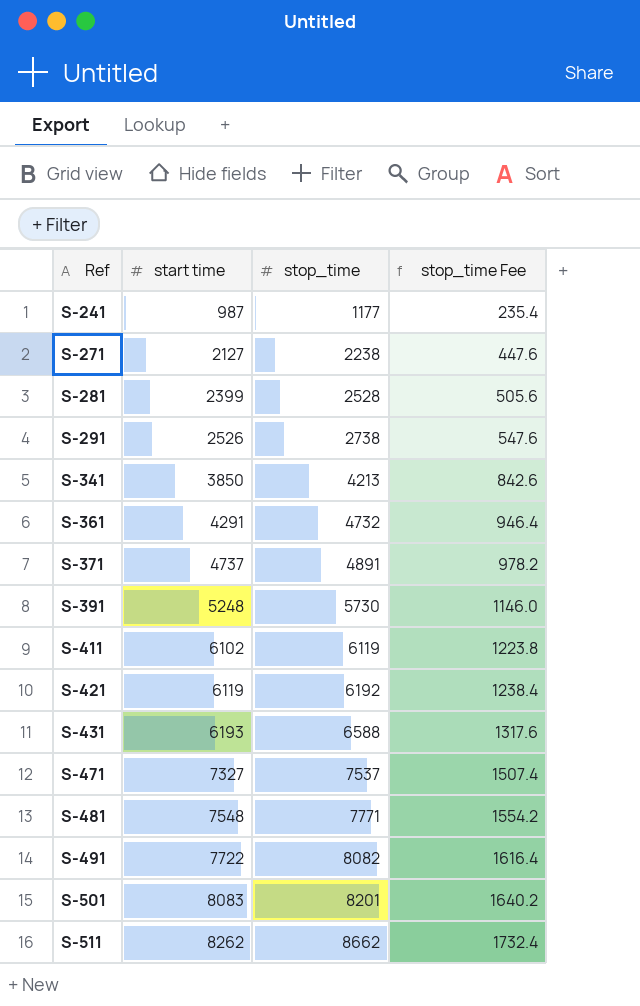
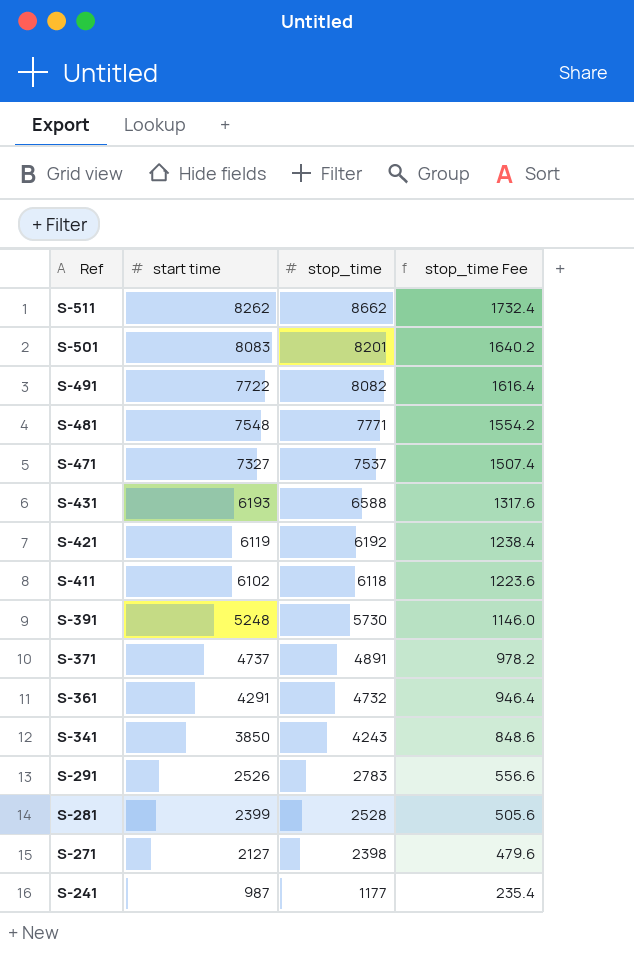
row order: Ref ascending -> Ref descending
S-411 | stop_time: 6119 -> 6118
S-411 | stop_time Fee: 1223.8 -> 1223.6
S-341 | stop_time: 4213 -> 4243
S-341 | stop_time Fee: 842.6 -> 848.6
S-291 | stop_time: 2738 -> 2783
S-291 | stop_time Fee: 547.6 -> 556.6
S-271 | stop_time: 2238 -> 2398
S-271 | stop_time Fee: 447.6 -> 479.6

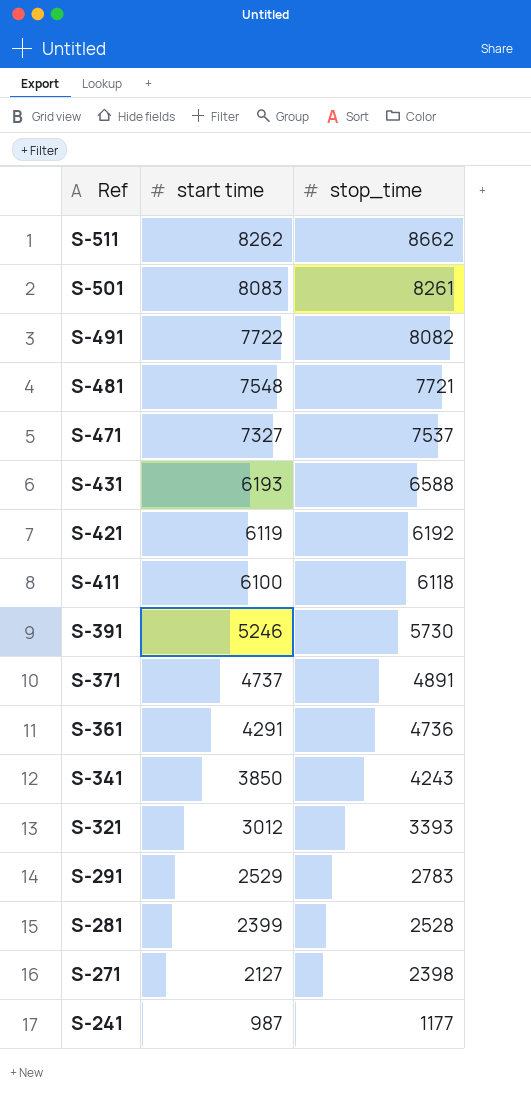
column stop_time Fee | formula: [stop_time] * 0.2 -> none
S-501 | stop_time: 8201 -> 8261
S-481 | stop_time: 7771 -> 7721
S-411 | start time: 6102 -> 6100
S-391 | start time: 5248 -> 5246
S-361 | stop_time: 4732 -> 4736
row S-321: none -> 3012 | 3393
S-291 | start time: 2526 -> 2529

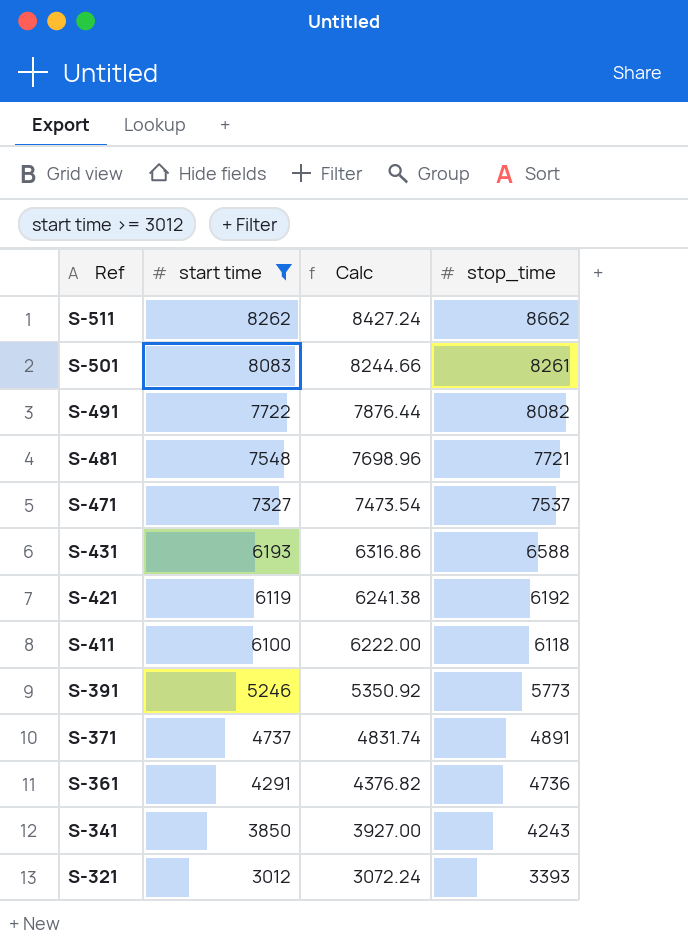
filter: none -> start time >= 3012
column Calc | formula: none -> [start time] * 1.02
S-391 | stop_time: 5730 -> 5773

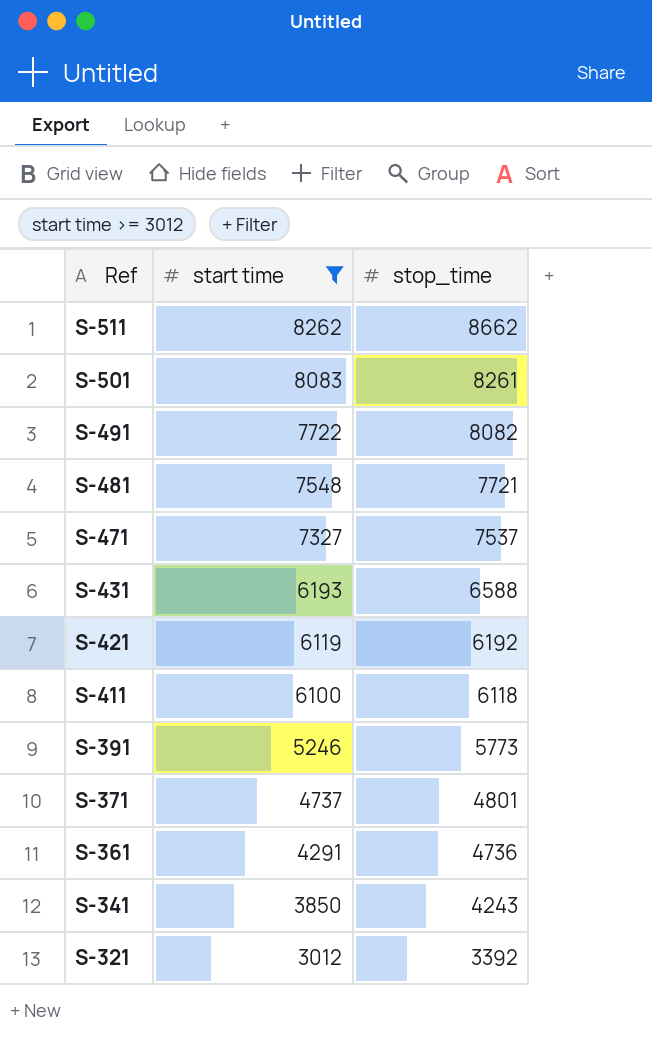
column Calc | formula: [start time] * 1.02 -> none
S-371 | stop_time: 4891 -> 4801
S-321 | stop_time: 3393 -> 3392

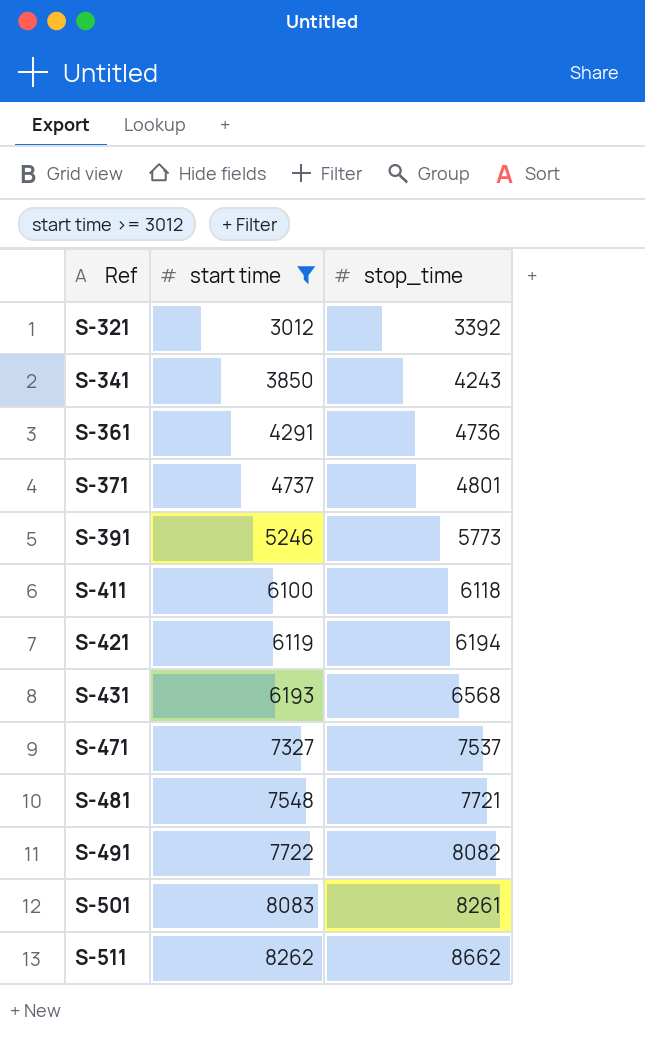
row order: Ref descending -> Ref ascending
S-421 | stop_time: 6192 -> 6194
S-431 | stop_time: 6588 -> 6568

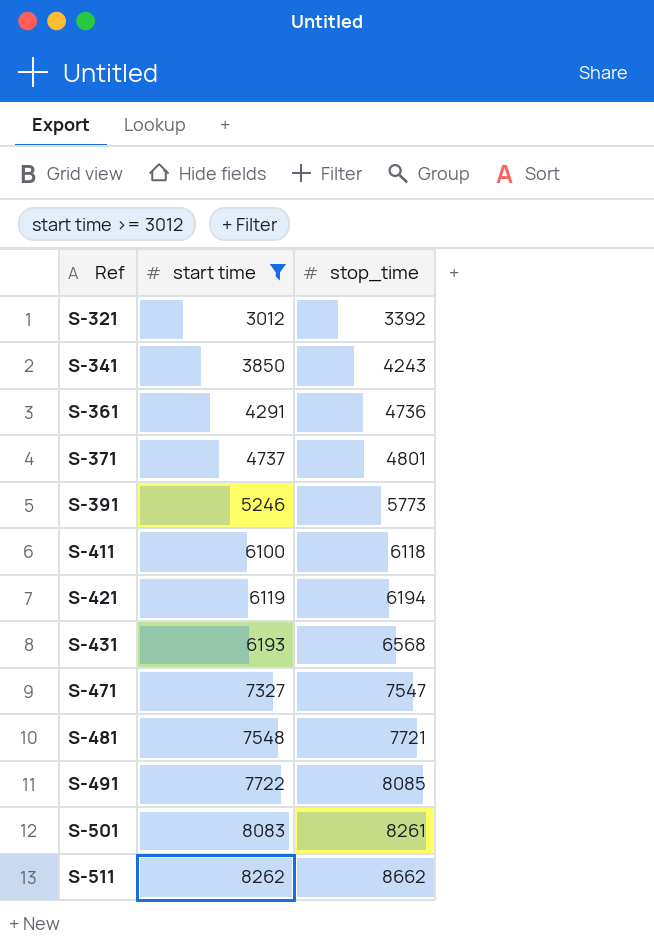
S-471 | stop_time: 7537 -> 7547
S-491 | stop_time: 8082 -> 8085

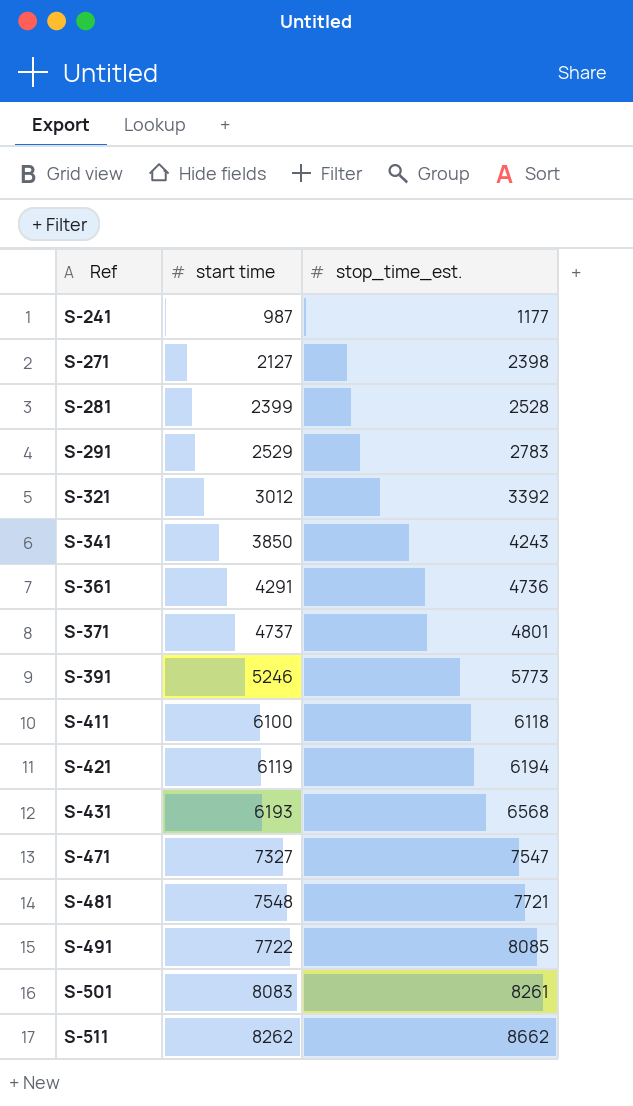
filter: start time >= 3012 -> none
column name: stop_time -> stop_time_est.

